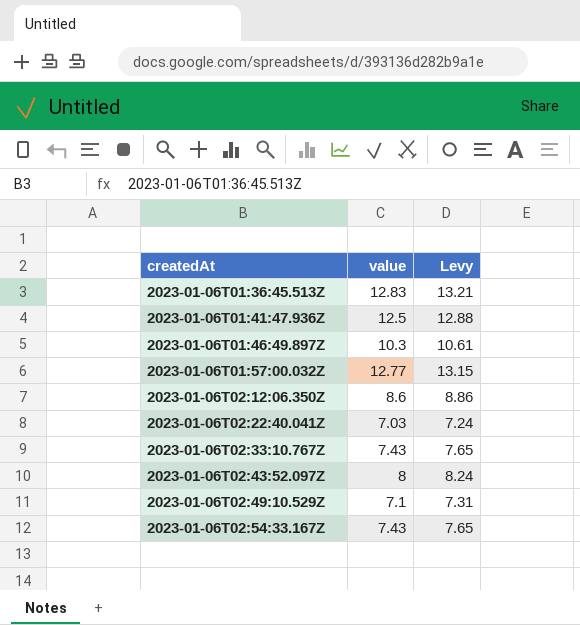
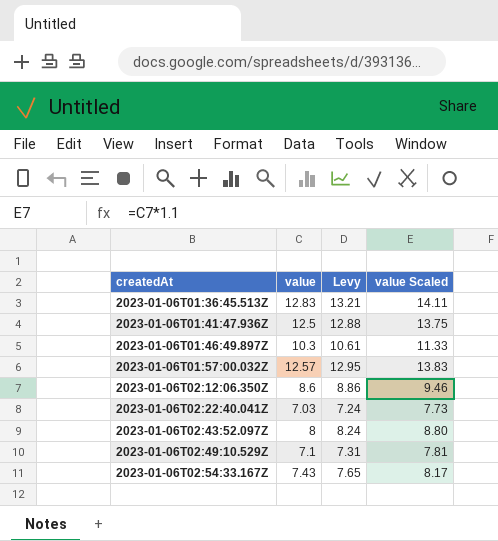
column value Scaled | formula: none -> [value] * 1.1
row 2023-01-06T02:33:10.767Z: 7.43 | 7.65 -> none
2023-01-06T01:57:00.032Z | value: 12.77 -> 12.57
2023-01-06T01:57:00.032Z | Levy: 13.15 -> 12.95

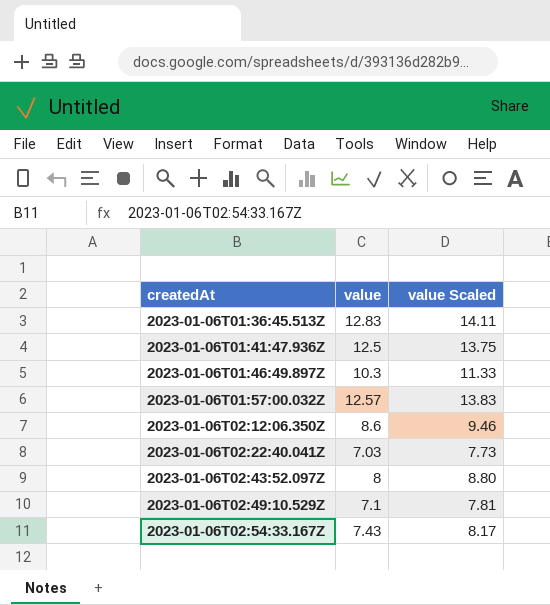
column Levy | formula: [value] * 1.03 -> none

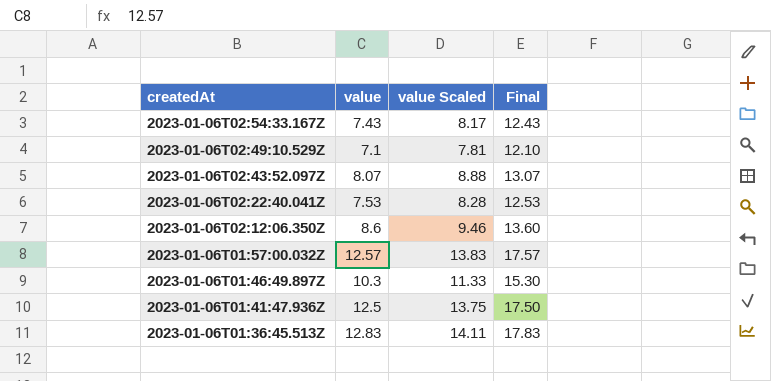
row order: createdAt ascending -> createdAt descending
column Final | formula: none -> [value] + 5
2023-01-06T02:43:52.097Z | value: 8 -> 8.07
2023-01-06T02:43:52.097Z | value Scaled: 8.80 -> 8.88
2023-01-06T02:22:40.041Z | value: 7.03 -> 7.53
2023-01-06T02:22:40.041Z | value Scaled: 7.73 -> 8.28

